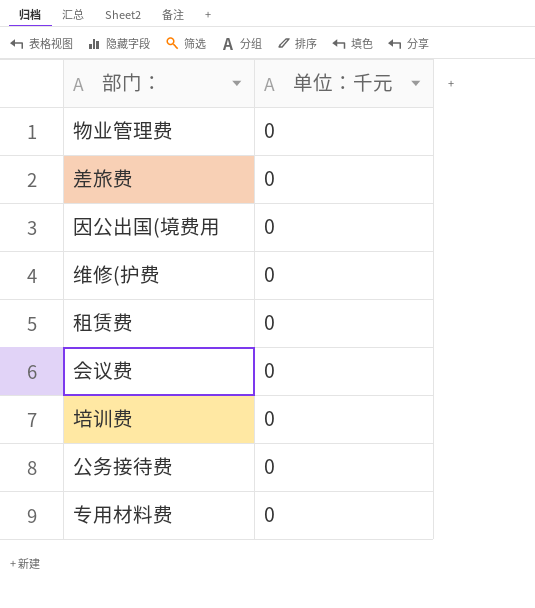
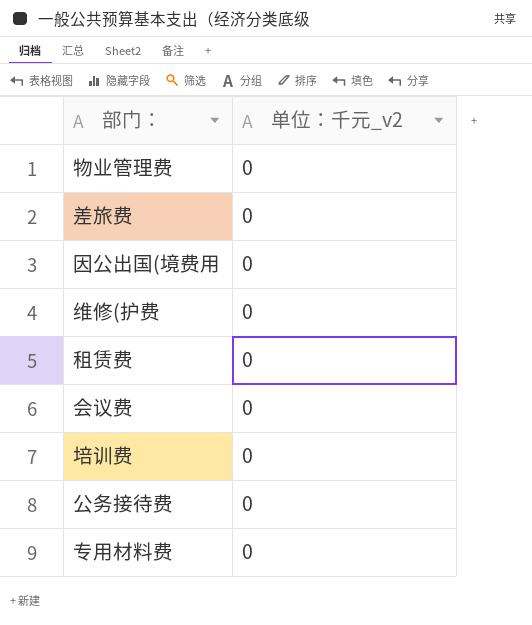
column name: 单位：千元 -> 单位：千元_v2

